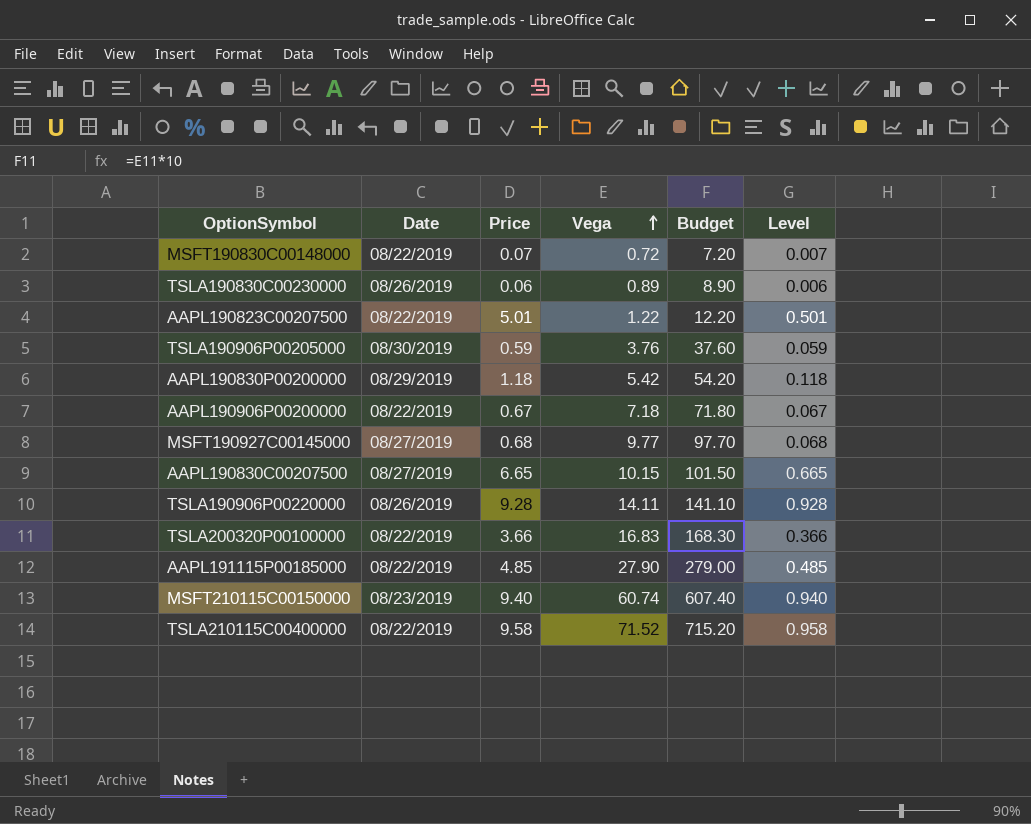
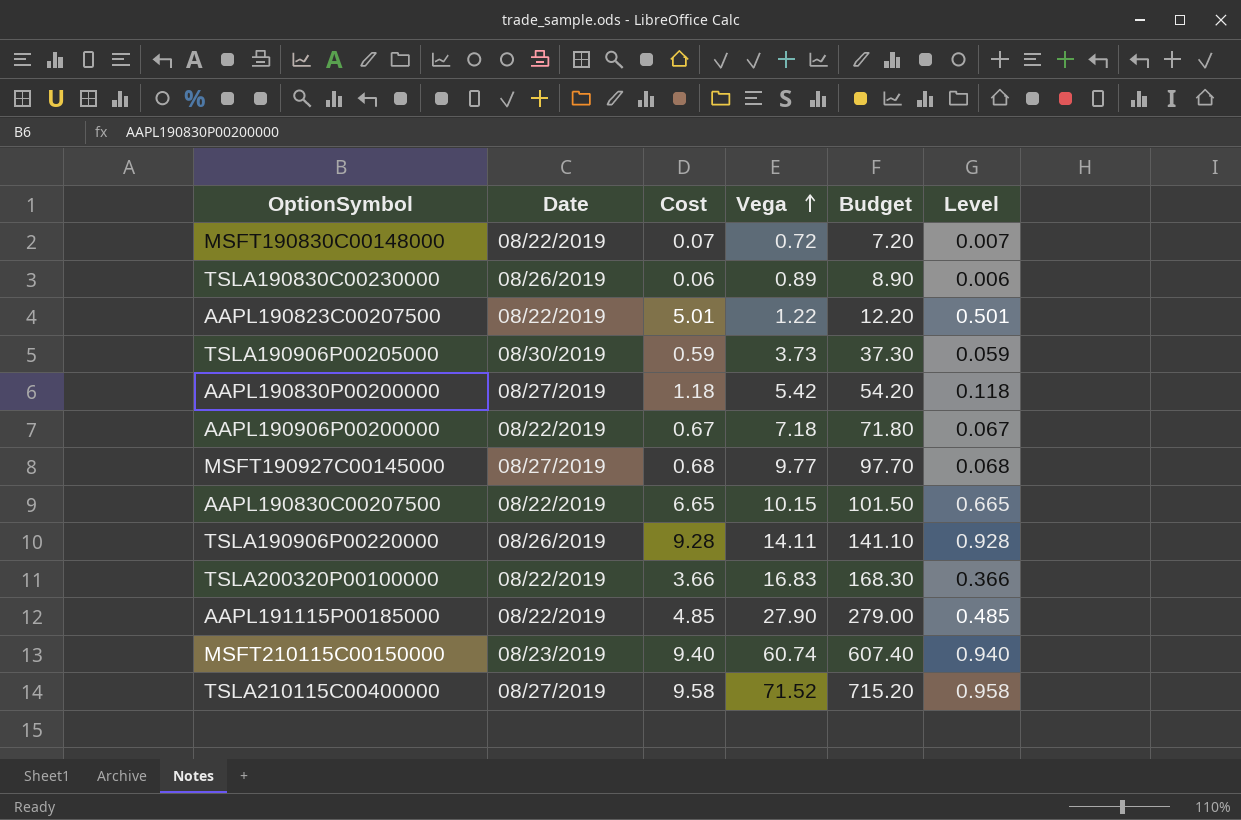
column name: Price -> Cost
TSLA190906P00205000 | Vega: 3.76 -> 3.73
TSLA190906P00205000 | Budget: 37.60 -> 37.30
AAPL190830P00200000 | Date: 08/29/2019 -> 08/27/2019
AAPL190830C00207500 | Date: 08/27/2019 -> 08/22/2019
TSLA210115C00400000 | Date: 08/22/2019 -> 08/27/2019

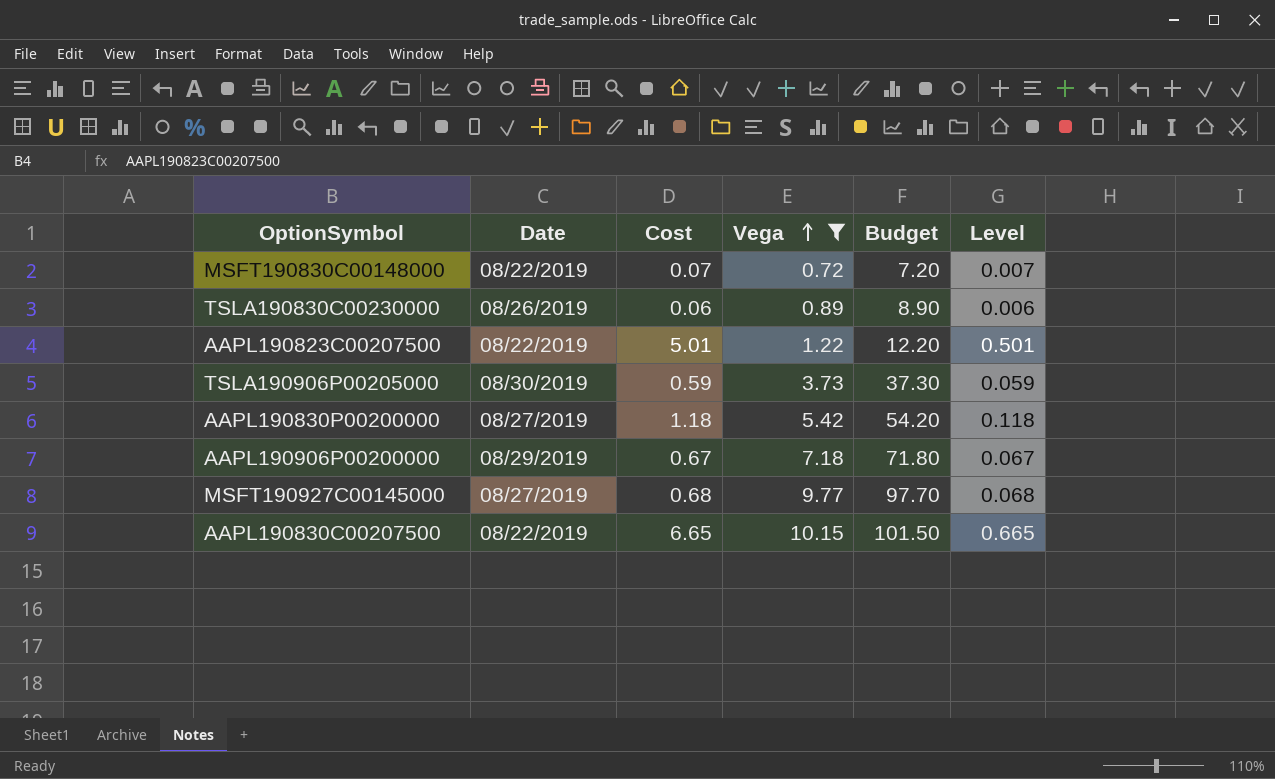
filter: none -> Vega <= 10.15
AAPL190906P00200000 | Date: 08/22/2019 -> 08/29/2019

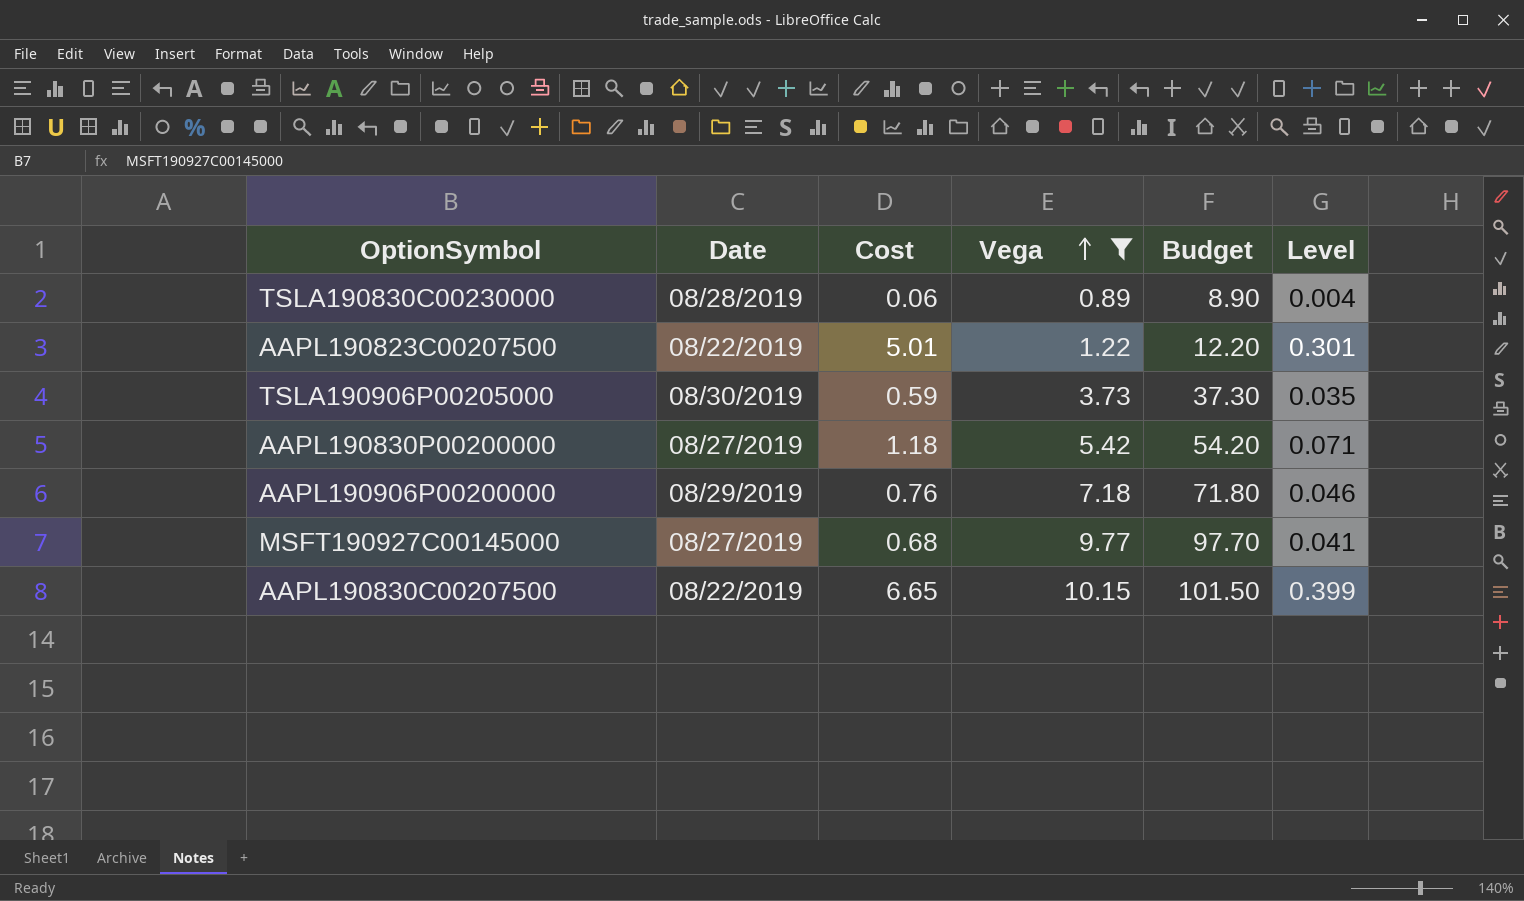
column Level | formula: [Cost] * 0.1 -> [Cost] * 0.06
row MSFT190830C00148000: 08/22/2019 | 0.07 | 0.72 | 7.20 | 0.007 -> none
TSLA190830C00230000 | Date: 08/26/2019 -> 08/28/2019
AAPL190906P00200000 | Cost: 0.67 -> 0.76

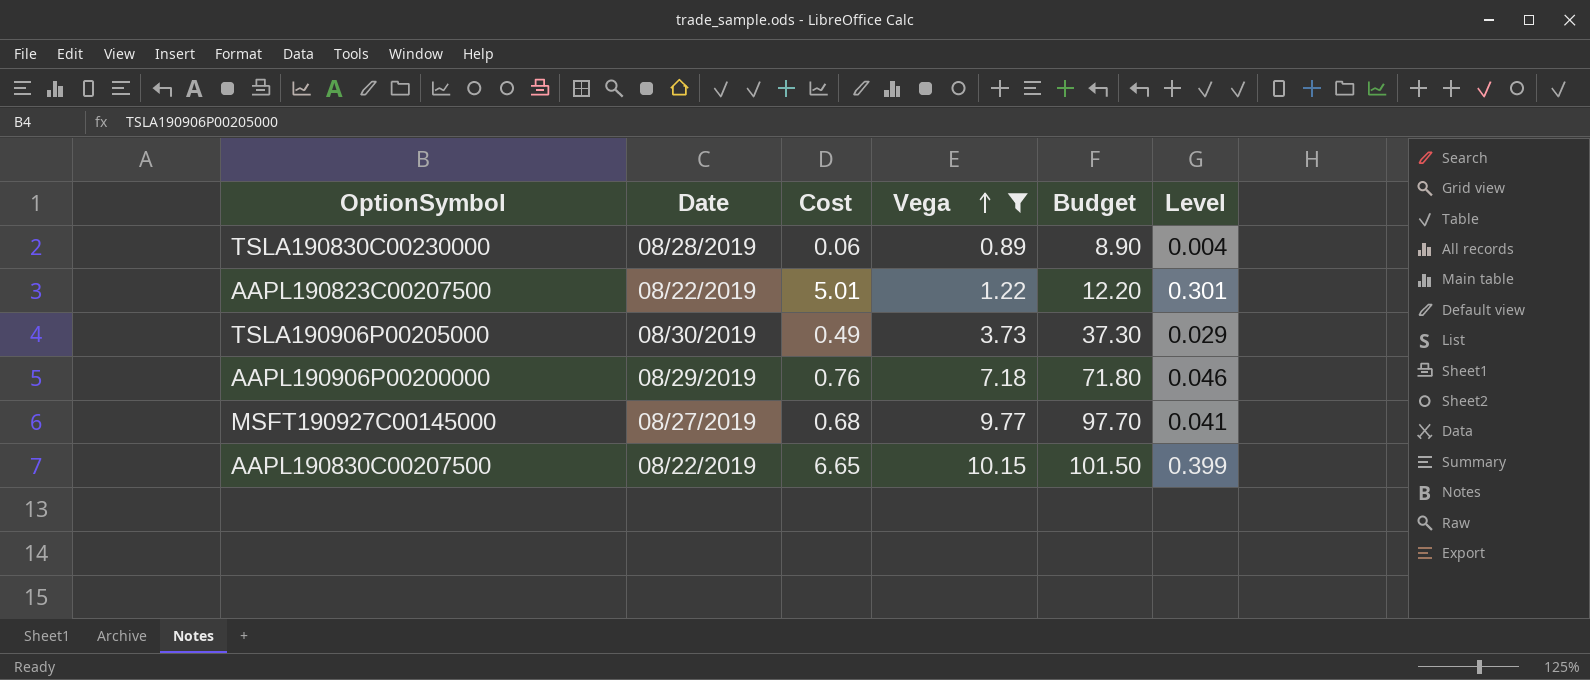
row AAPL190830P00200000: 08/27/2019 | 1.18 | 5.42 | 54.20 | 0.071 -> none
TSLA190906P00205000 | Cost: 0.59 -> 0.49
TSLA190906P00205000 | Level: 0.035 -> 0.029

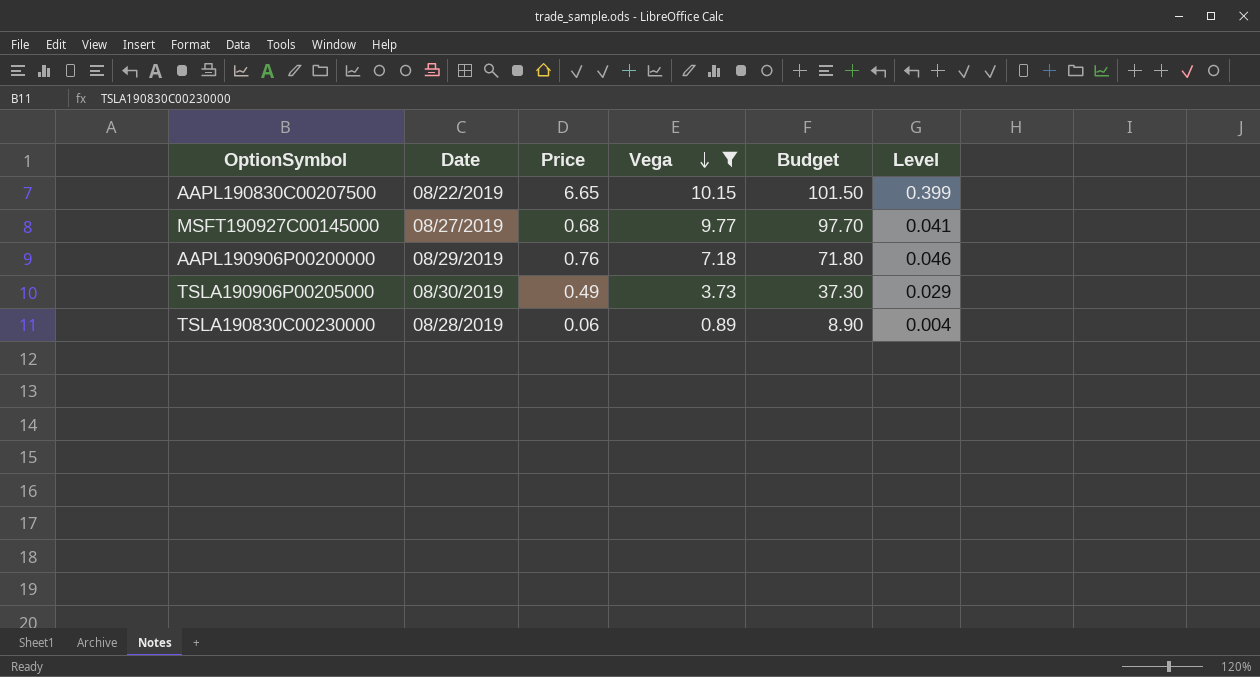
row order: Vega ascending -> Vega descending
column name: Cost -> Price
row AAPL190823C00207500: 08/22/2019 | 5.01 | 1.22 | 12.20 | 0.301 -> none

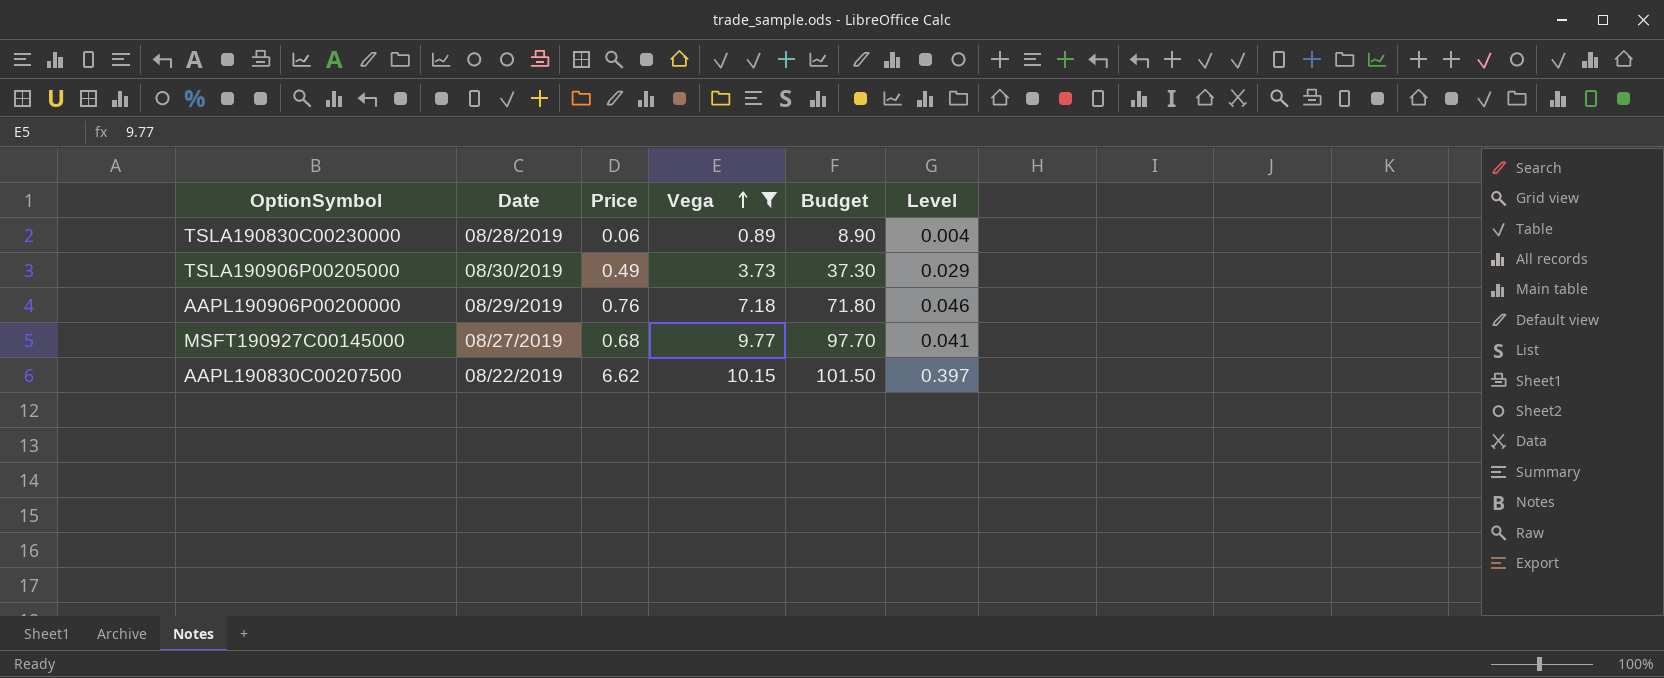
row order: Vega descending -> Vega ascending
AAPL190830C00207500 | Price: 6.65 -> 6.62
AAPL190830C00207500 | Level: 0.399 -> 0.397

